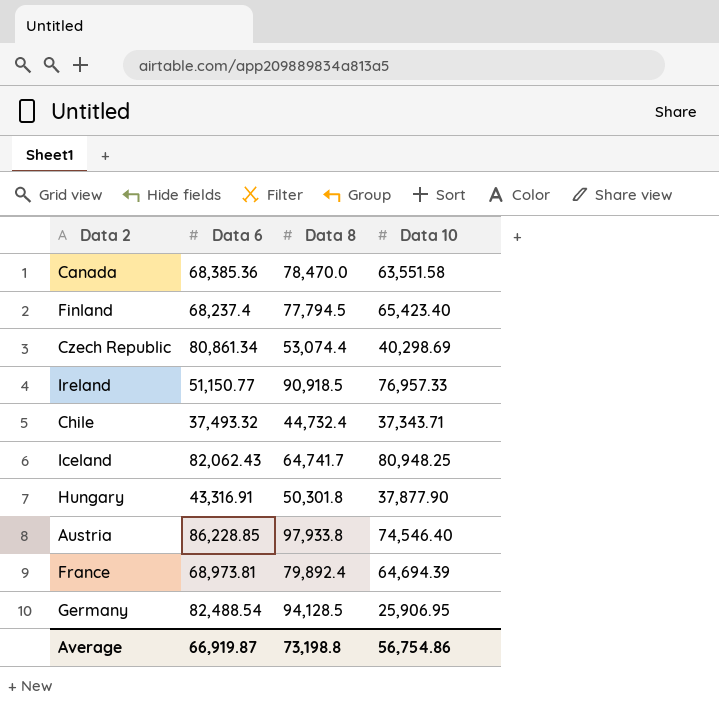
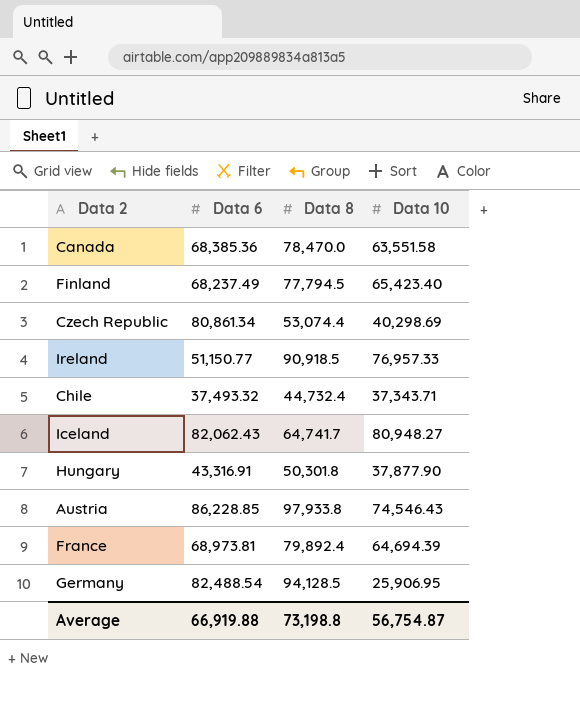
Finland | Data 6: 68,237.4 -> 68,237.49
Iceland | Data 10: 80,948.25 -> 80,948.27
Austria | Data 10: 74,546.40 -> 74,546.43
Average | Data 6: 66,919.87 -> 66,919.88
Average | Data 10: 56,754.86 -> 56,754.87

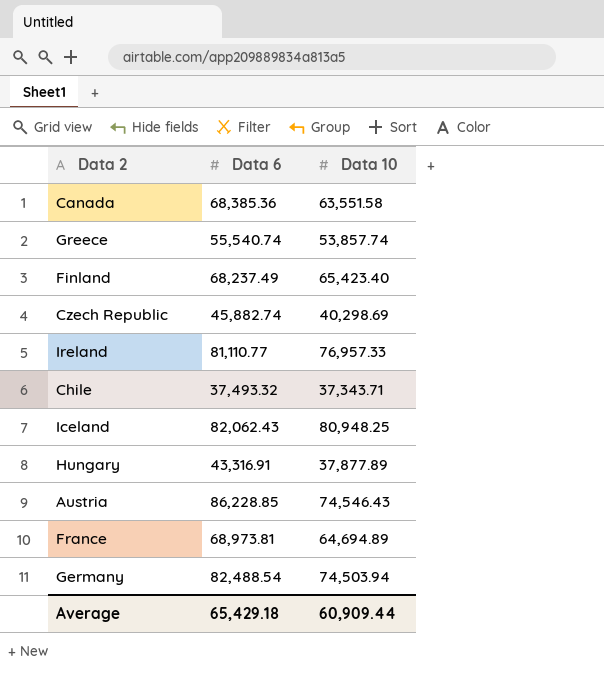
column Data 8 | position: 3 -> none
row Greece: none -> 55,540.74 | 53,857.74
Czech Republic | Data 6: 80,861.34 -> 45,882.74
Ireland | Data 6: 51,150.77 -> 81,110.77
Iceland | Data 10: 80,948.27 -> 80,948.25
Hungary | Data 10: 37,877.90 -> 37,877.89
France | Data 10: 64,694.39 -> 64,694.89
Germany | Data 10: 25,906.95 -> 74,503.94
Average | Data 6: 66,919.88 -> 65,429.18
Average | Data 10: 56,754.87 -> 60,909.44

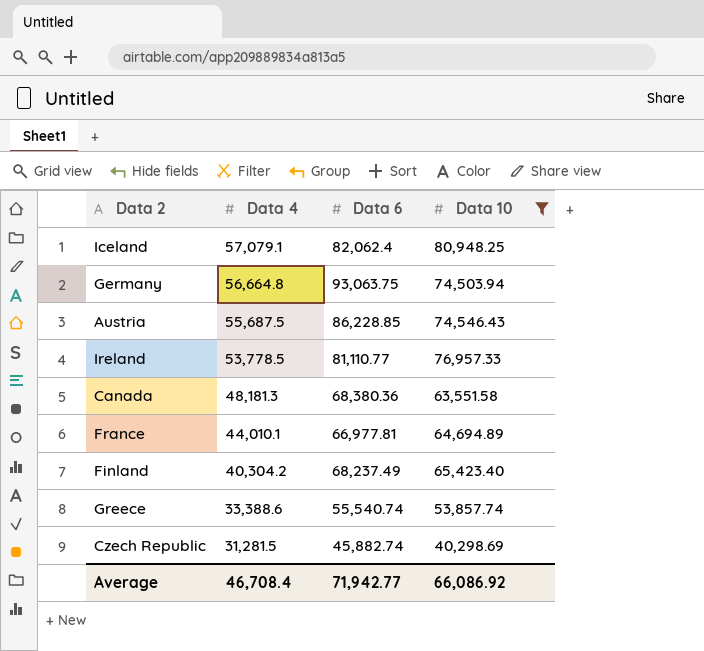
filter: none -> Data 10 >= 40,298.69
row order: none -> Data 4 descending
column Data 4 | position: none -> 2
Iceland | Data 6: 82,062.43 -> 82,062.4
Germany | Data 6: 82,488.54 -> 93,063.75
Canada | Data 6: 68,385.36 -> 68,380.36
France | Data 6: 68,973.81 -> 66,977.81
Average | Data 6: 65,429.18 -> 71,942.77
Average | Data 10: 60,909.44 -> 66,086.92

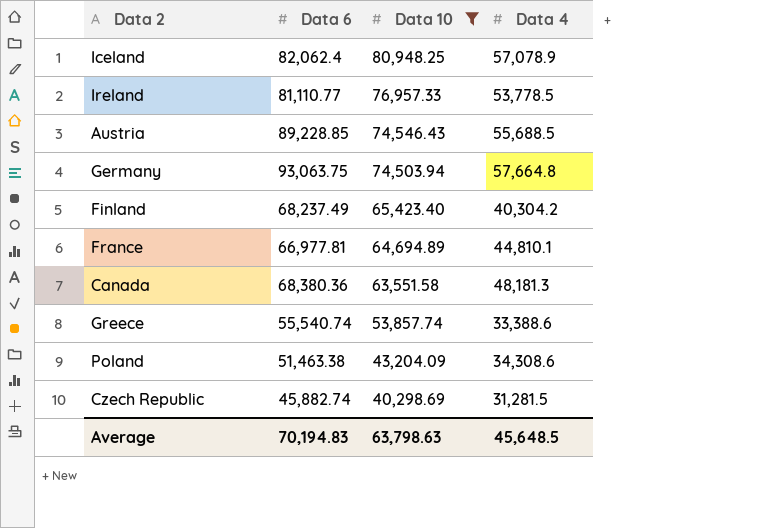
row order: Data 4 descending -> Data 10 descending
column Data 4 | position: 2 -> 4
Iceland | Data 4: 57,079.1 -> 57,078.9
Austria | Data 6: 86,228.85 -> 89,228.85
Austria | Data 4: 55,687.5 -> 55,688.5
Germany | Data 4: 56,664.8 -> 57,664.8
France | Data 4: 44,010.1 -> 44,810.1
row Poland: none -> 51,463.38 | 43,204.09 | 34,308.6
Average | Data 6: 71,942.77 -> 70,194.83
Average | Data 10: 66,086.92 -> 63,798.63
Average | Data 4: 46,708.4 -> 45,648.5

